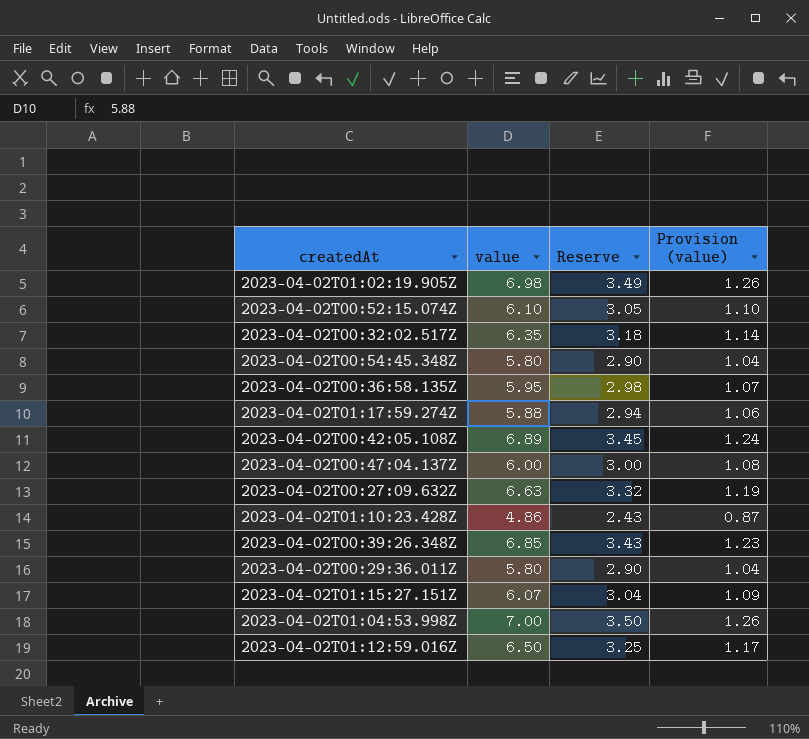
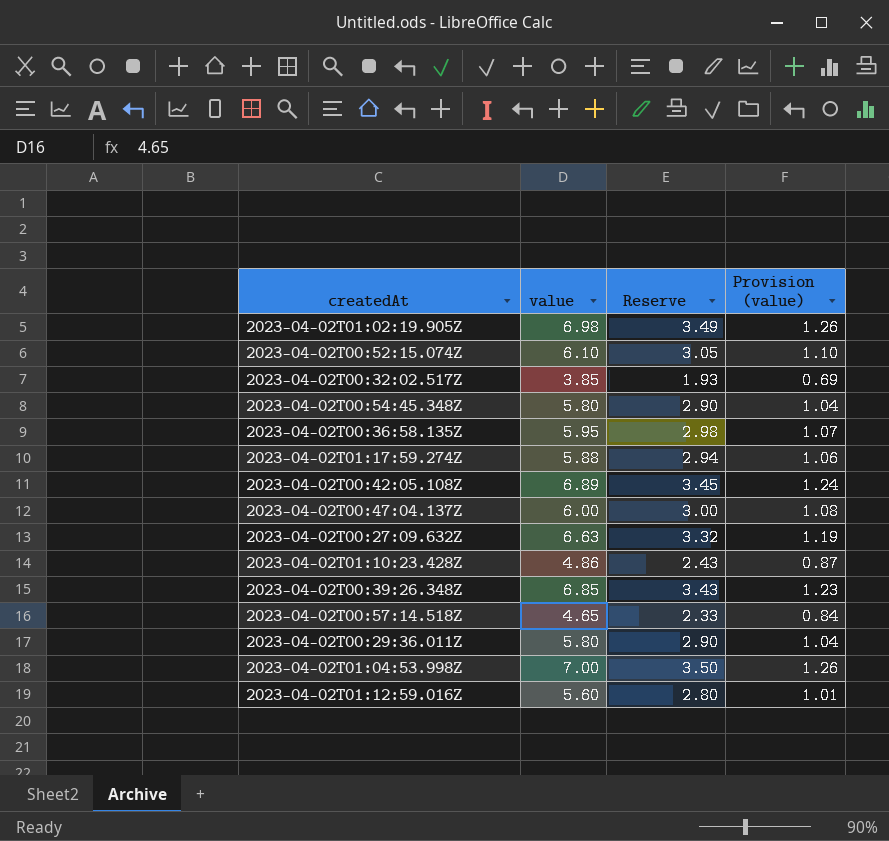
row 2023-04-02T01:15:27.151Z: 6.07 | 3.04 | 1.09 -> none
2023-04-02T00:32:02.517Z | value: 6.35 -> 3.85
2023-04-02T00:32:02.517Z | Reserve: 3.18 -> 1.93
2023-04-02T00:32:02.517Z | Provision (value): 1.14 -> 0.69
row 2023-04-02T00:57:14.518Z: none -> 4.65 | 2.33 | 0.84
2023-04-02T01:12:59.016Z | value: 6.50 -> 5.60
2023-04-02T01:12:59.016Z | Reserve: 3.25 -> 2.80
2023-04-02T01:12:59.016Z | Provision (value): 1.17 -> 1.01

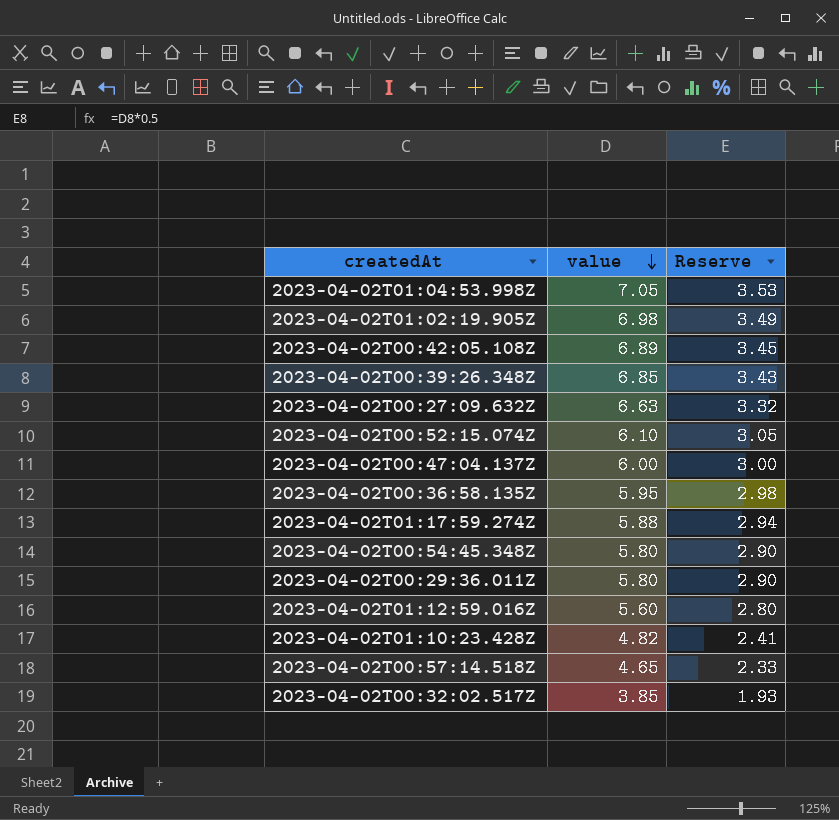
row order: none -> value descending
column Provision (value) | formula: [value] * 0.18 -> none
2023-04-02T01:04:53.998Z | value: 7.00 -> 7.05
2023-04-02T01:04:53.998Z | Reserve: 3.50 -> 3.53
2023-04-02T01:10:23.428Z | value: 4.86 -> 4.82
2023-04-02T01:10:23.428Z | Reserve: 2.43 -> 2.41

